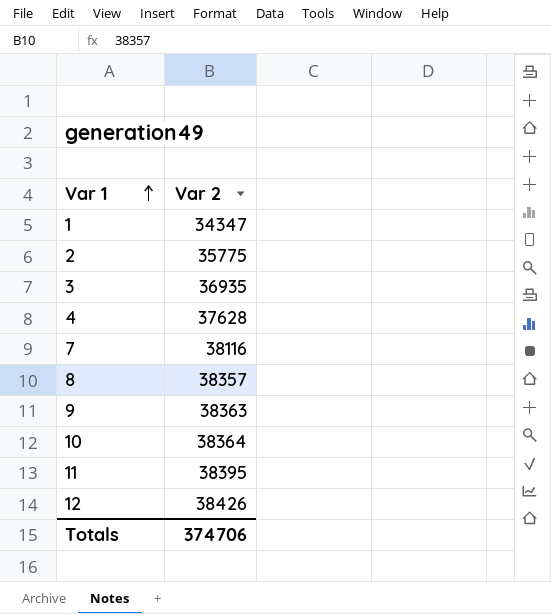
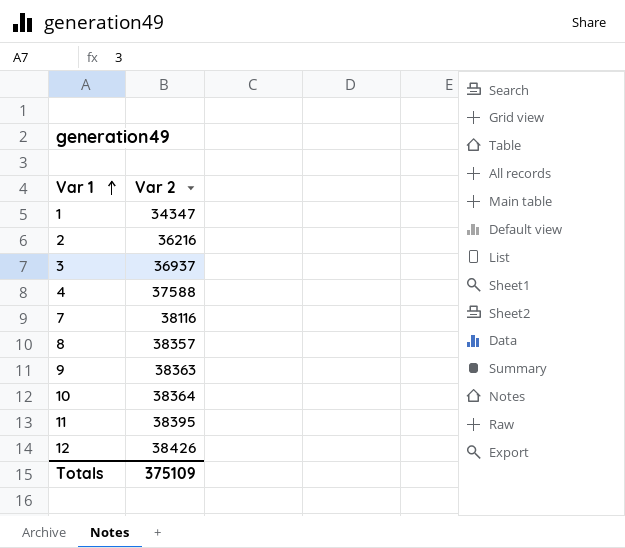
2 | Var 2: 35775 -> 36216
3 | Var 2: 36935 -> 36937
4 | Var 2: 37628 -> 37588
Totals | Var 2: 374706 -> 375109

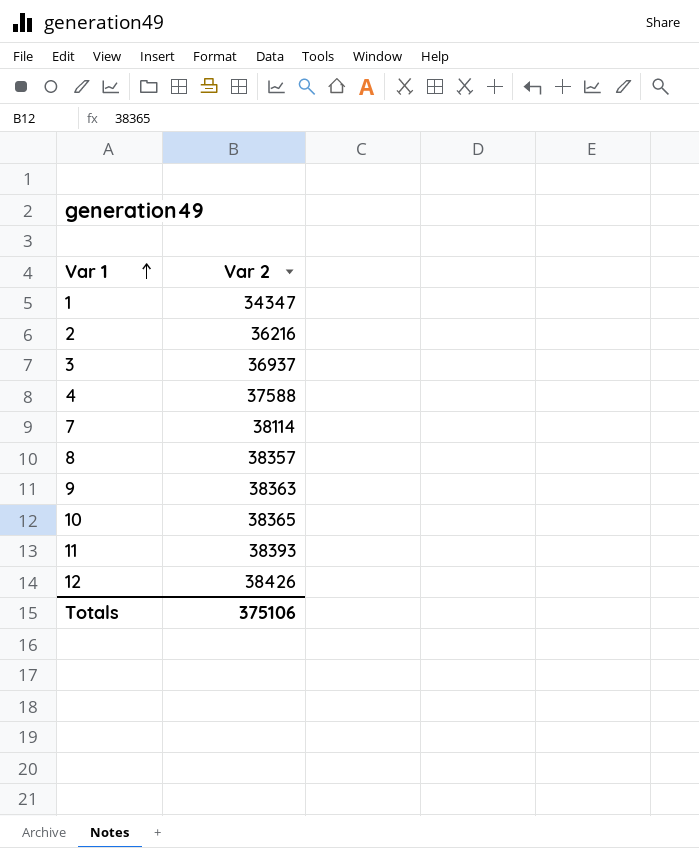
7 | Var 2: 38116 -> 38114
10 | Var 2: 38364 -> 38365
11 | Var 2: 38395 -> 38393
Totals | Var 2: 375109 -> 375106

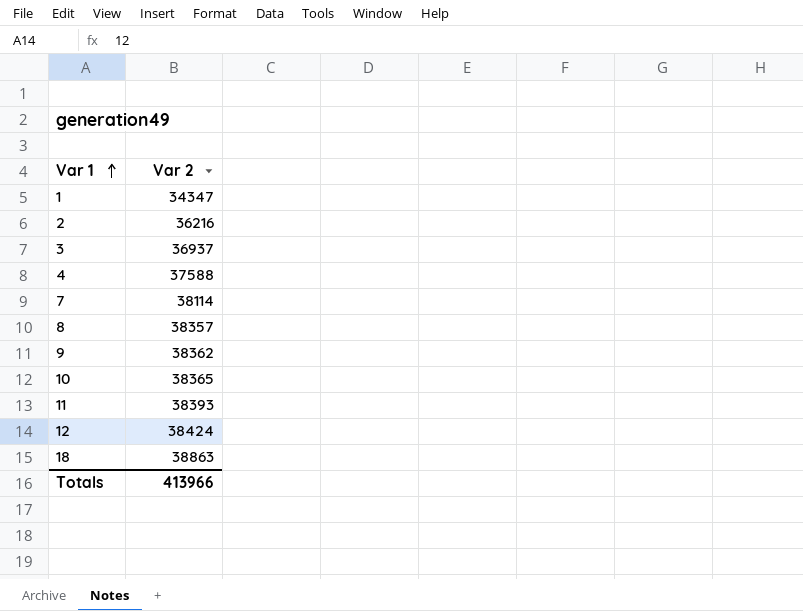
9 | Var 2: 38363 -> 38362
12 | Var 2: 38426 -> 38424
row 18: none -> 38863
Totals | Var 2: 375106 -> 413966

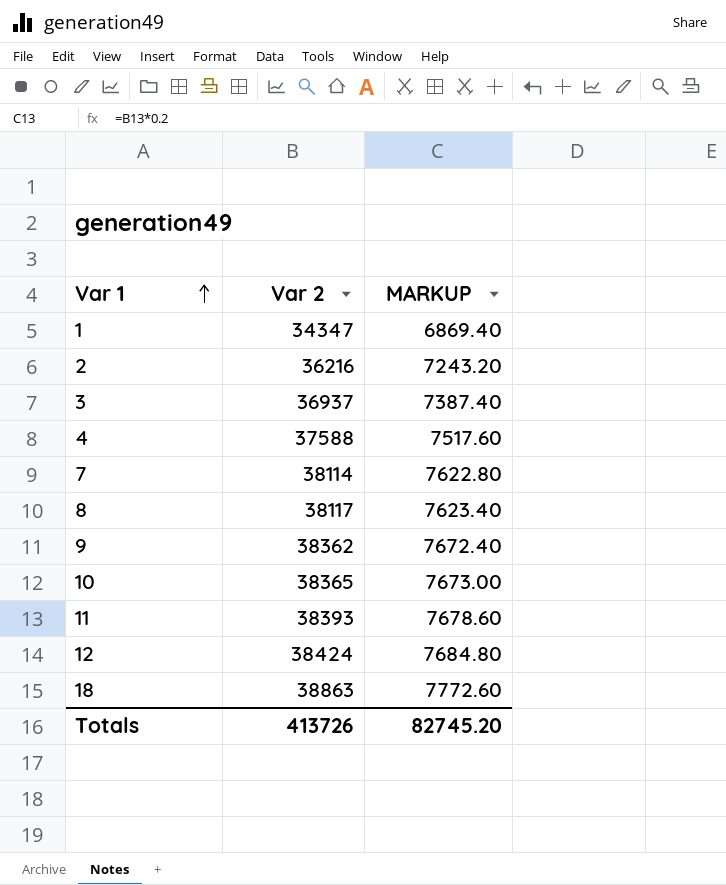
column MARKUP | formula: none -> [Var 2] * 0.2
8 | Var 2: 38357 -> 38117
Totals | Var 2: 413966 -> 413726

